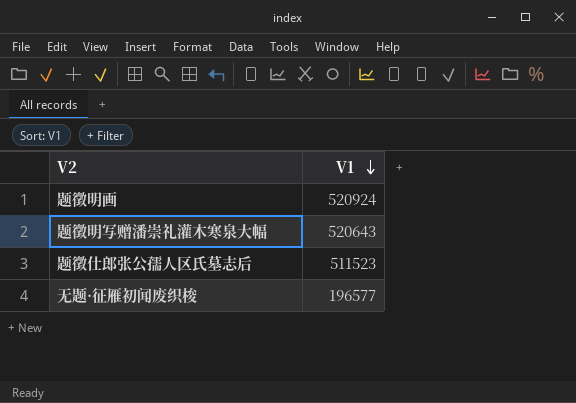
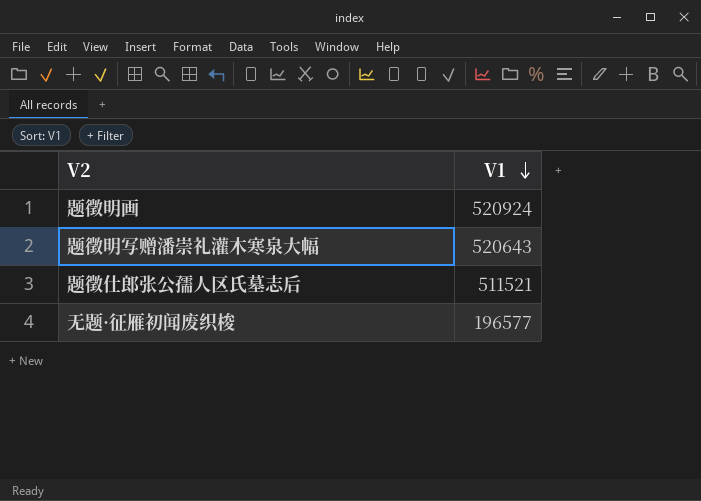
题徵仕郎张公孺人区氏墓志后 | V1: 511523 -> 511521

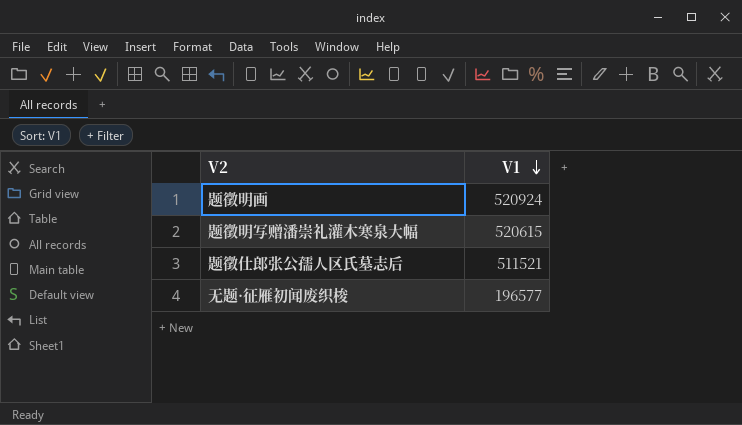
题徵明写赠潘崇礼灌木寒泉大幅 | V1: 520643 -> 520615

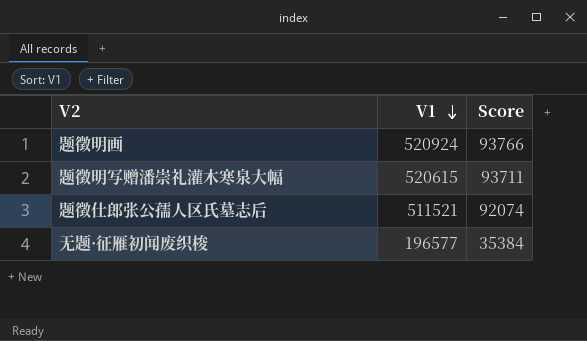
column Score | formula: none -> [V1] * 0.18

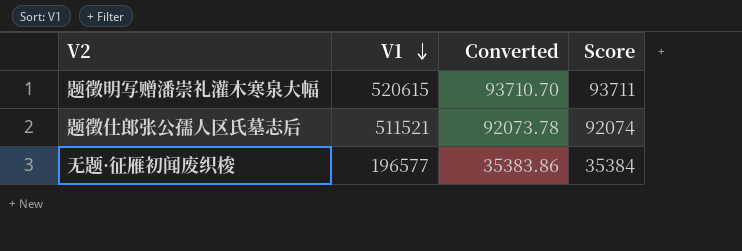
column Converted | formula: none -> [V1] * 0.18
row 题徵明画: 520924 | 93766 -> none

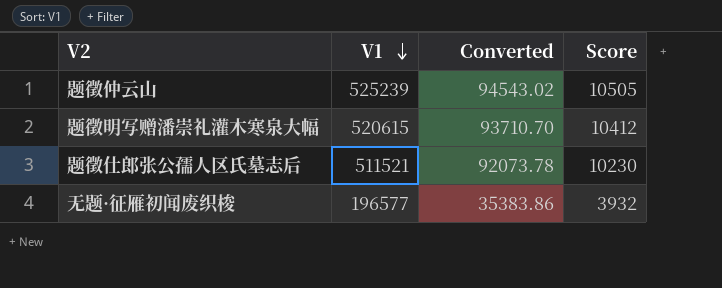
column Score | formula: [V1] * 0.18 -> [V1] * 0.02
row 题徵仲云山: none -> 525239 | 94543.02 | 10505

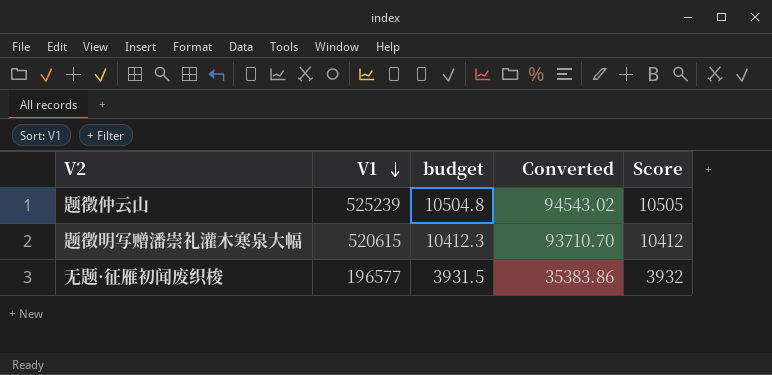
column budget | formula: none -> [V1] * 0.02
row 题徵仕郎张公孺人区氏墓志后: 511521 | 92073.78 | 10230 -> none

